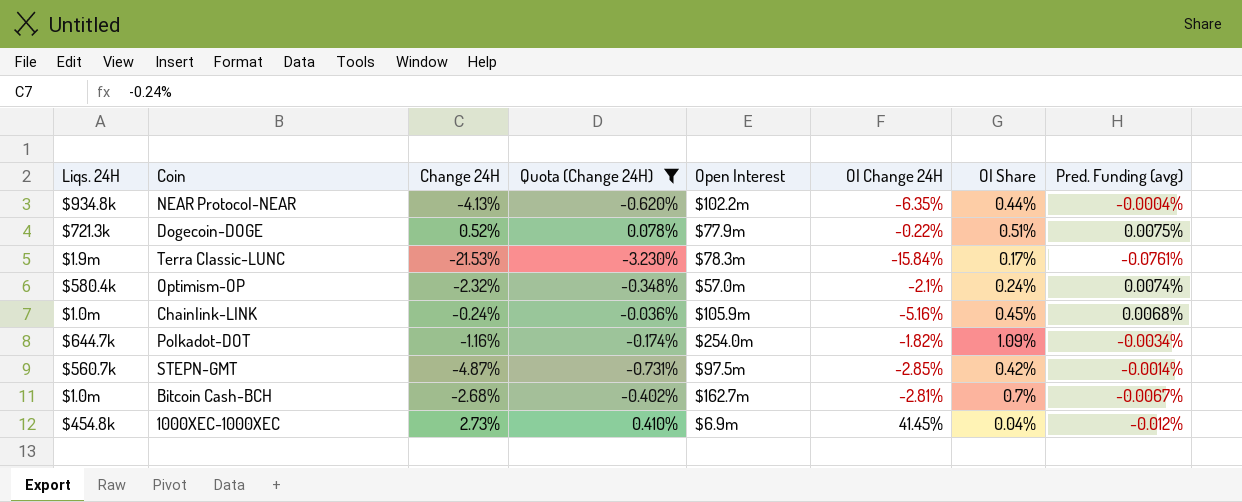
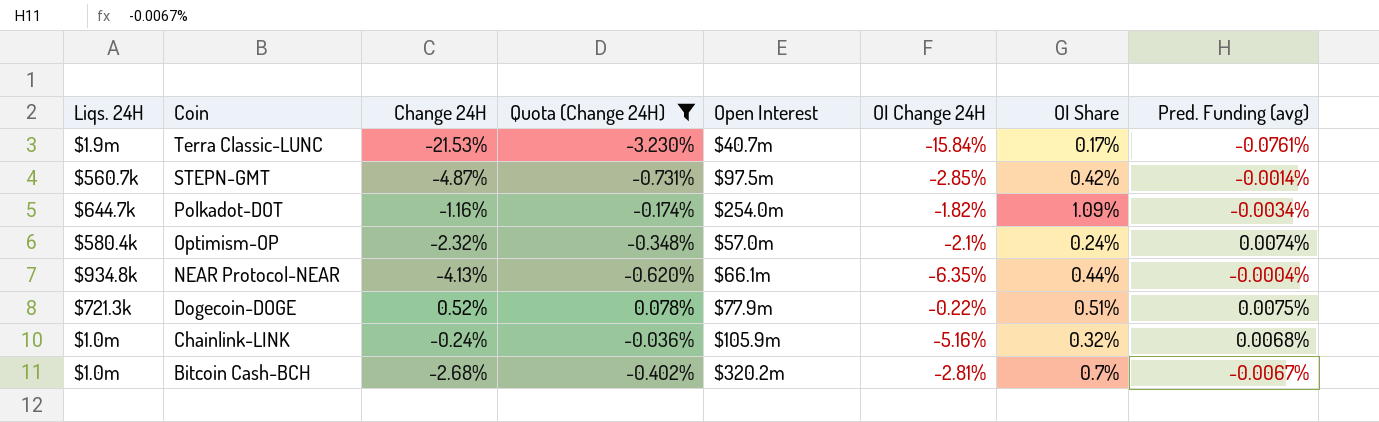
row order: none -> Coin descending
row 1000XEC-1000XEC: $454.8k | 2.73% | 0.410% | $6.9m | 41.45% | 0.04% | -0.012% -> none
Terra Classic-LUNC | Open Interest: $78.3m -> $40.7m
NEAR Protocol-NEAR | Open Interest: $102.2m -> $66.1m
Chainlink-LINK | OI Share: 0.45% -> 0.32%
Bitcoin Cash-BCH | Open Interest: $162.7m -> $320.2m

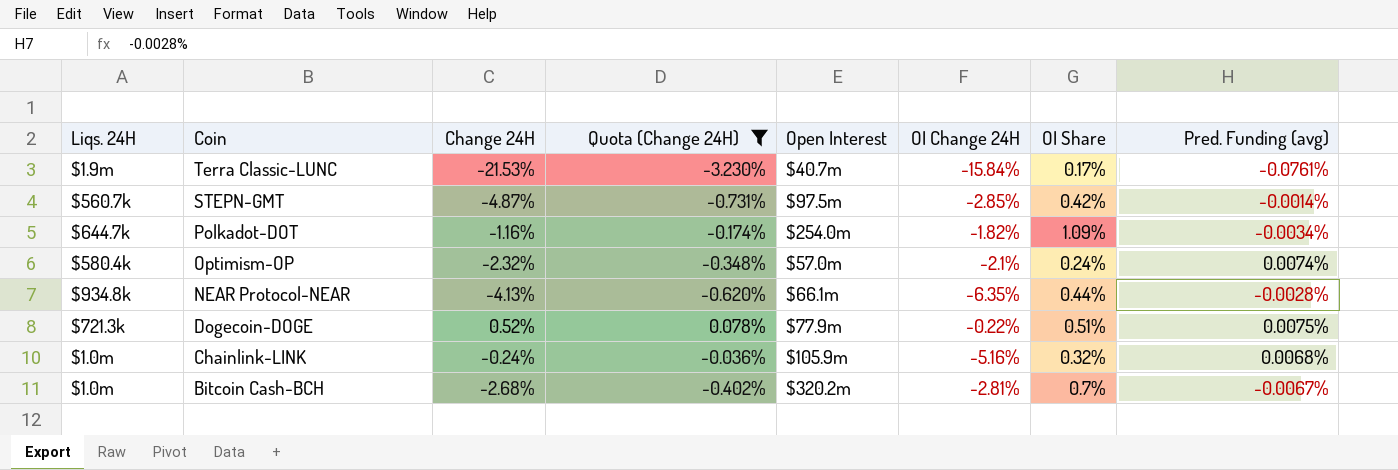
NEAR Protocol-NEAR | Pred. Funding (avg): -0.0004% -> -0.0028%

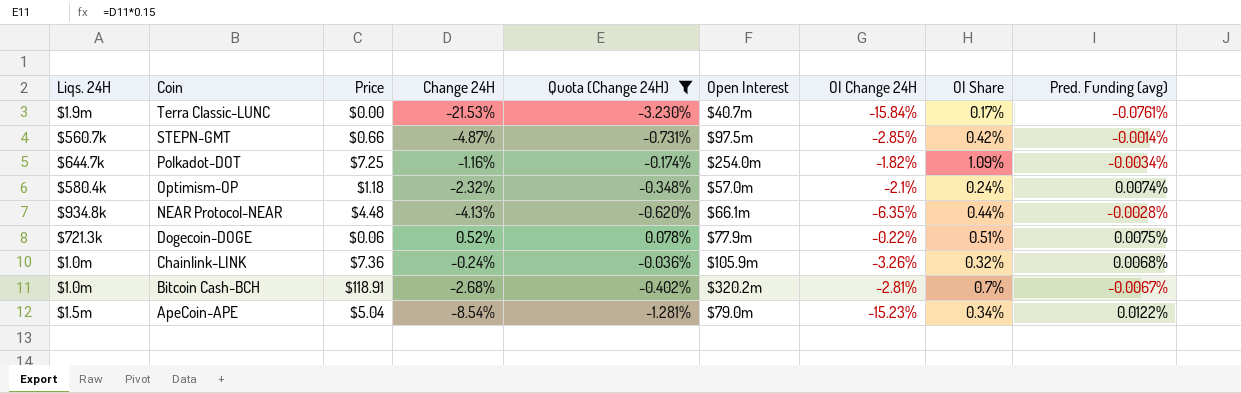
column Price | position: none -> 3
Chainlink-LINK | OI Change 24H: -5.16% -> -3.26%
row ApeCoin-APE: none -> $1.5m | $5.04 | -8.54% | -1.281% | $79.0m | -15.23% | 0.34% | 0.0122%

